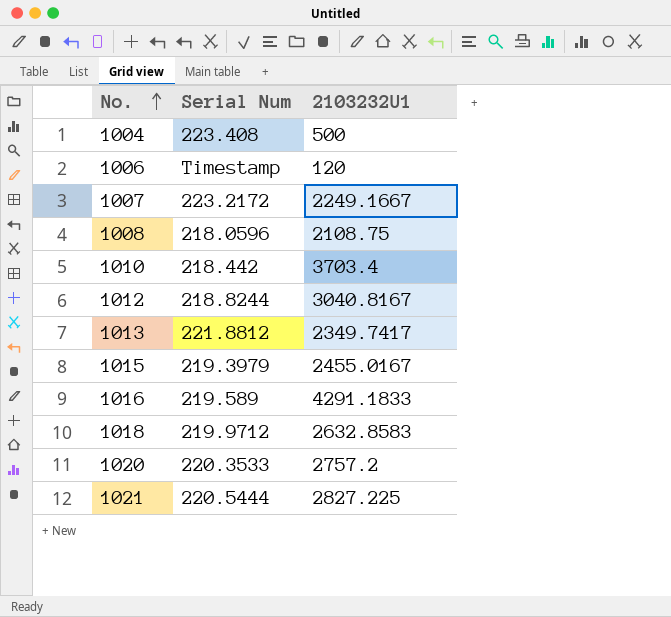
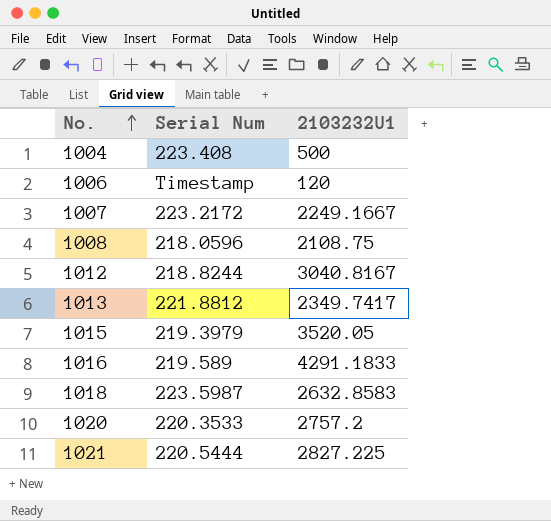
row 1010: 218.442 | 3703.4 -> none
1015 | 2103232U1: 2455.0167 -> 3520.05
1018 | Serial Num: 219.9712 -> 223.5987

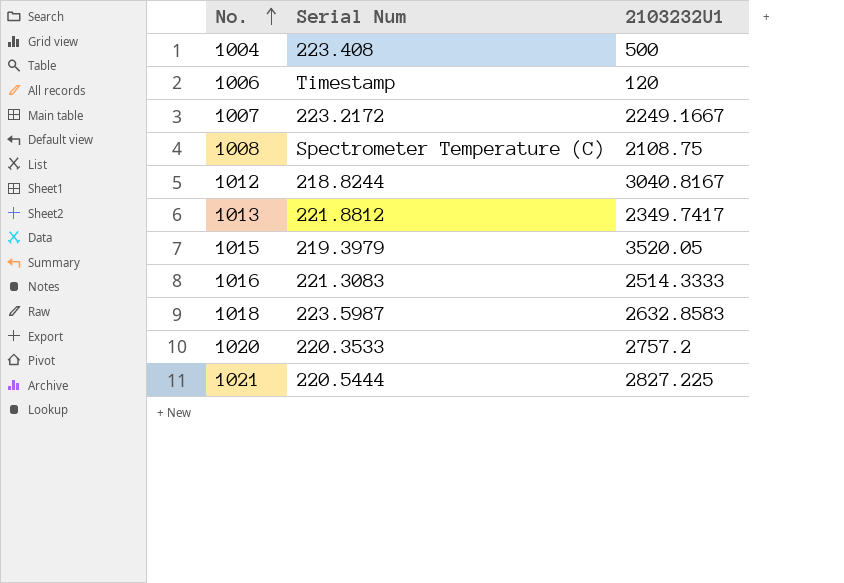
1008 | Serial Num: 218.0596 -> Spectrometer Temperature (C)
1016 | Serial Num: 219.589 -> 221.3083
1016 | 2103232U1: 4291.1833 -> 2514.3333

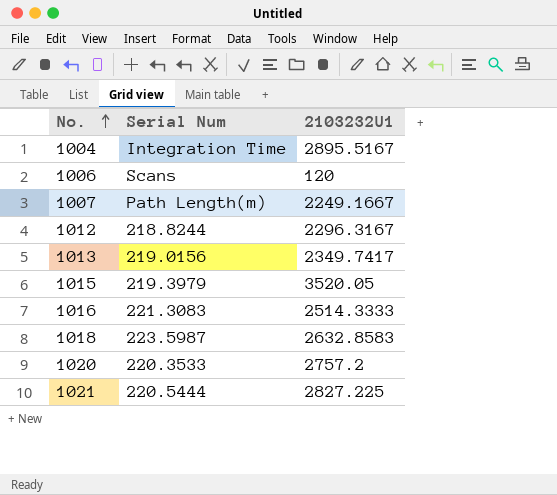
row 1008: Spectrometer Temperature (C) | 2108.75 -> none
1004 | Serial Num: 223.408 -> Integration Time
1004 | 2103232U1: 500 -> 2895.5167
1006 | Serial Num: Timestamp -> Scans
1007 | Serial Num: 223.2172 -> Path Length(m)
1012 | 2103232U1: 3040.8167 -> 2296.3167
1013 | Serial Num: 221.8812 -> 219.0156

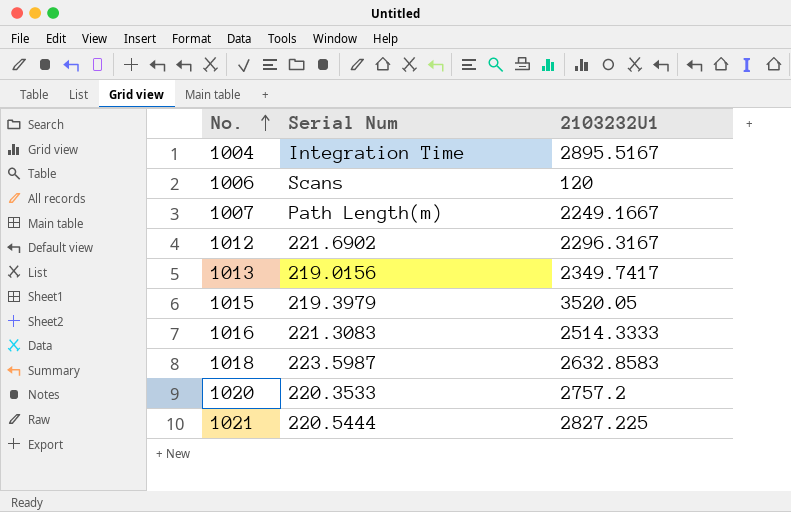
1012 | Serial Num: 218.8244 -> 221.6902

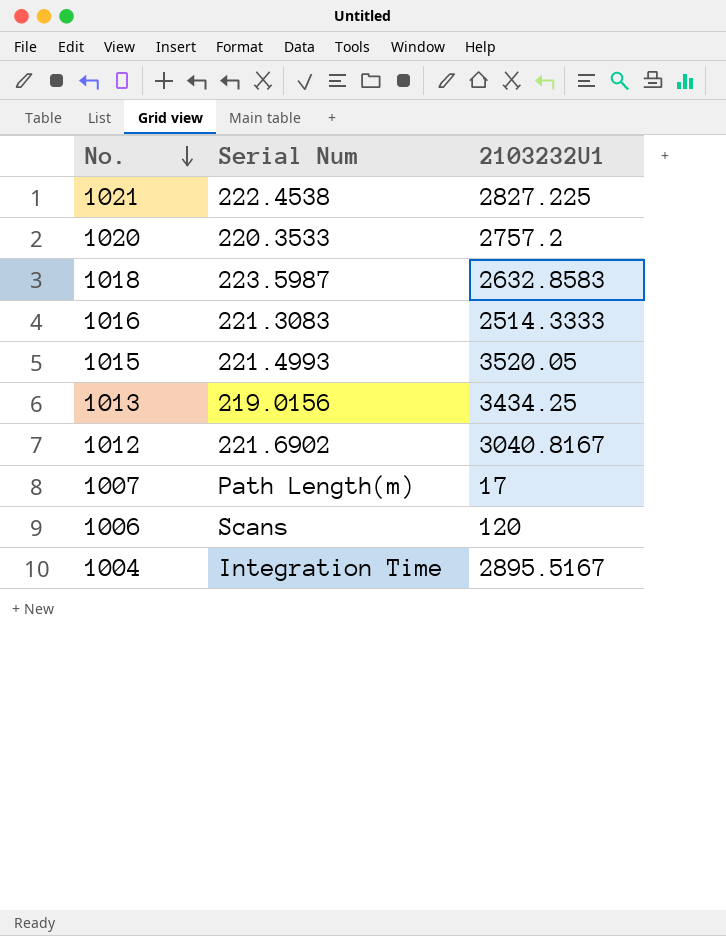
row order: No. ascending -> No. descending
1021 | Serial Num: 220.5444 -> 222.4538
1015 | Serial Num: 219.3979 -> 221.4993
1013 | 2103232U1: 2349.7417 -> 3434.25
1012 | 2103232U1: 2296.3167 -> 3040.8167
1007 | 2103232U1: 2249.1667 -> 17

